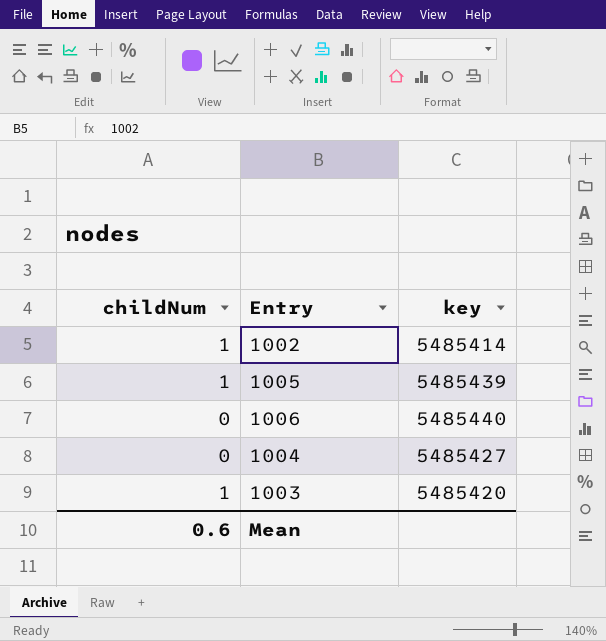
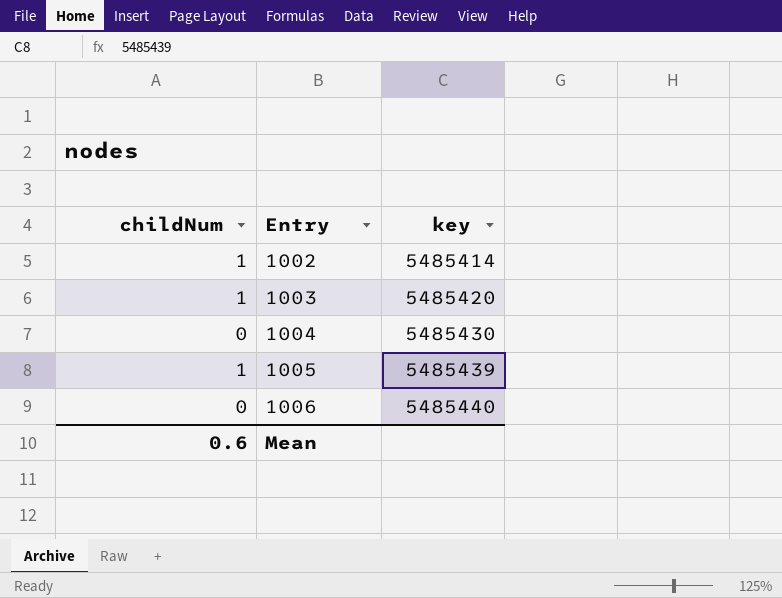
row order: none -> Entry ascending
1004 | key: 5485427 -> 5485430

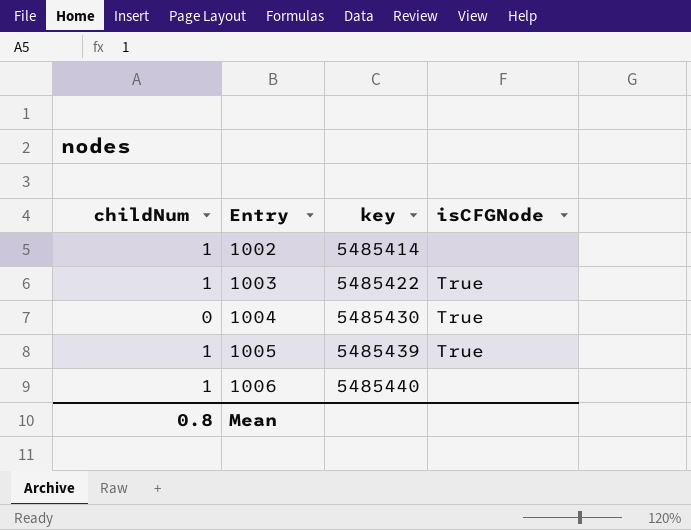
column isCFGNode | position: none -> 4
1003 | key: 5485420 -> 5485422
1006 | childNum: 0 -> 1
Mean | childNum: 0.6 -> 0.8

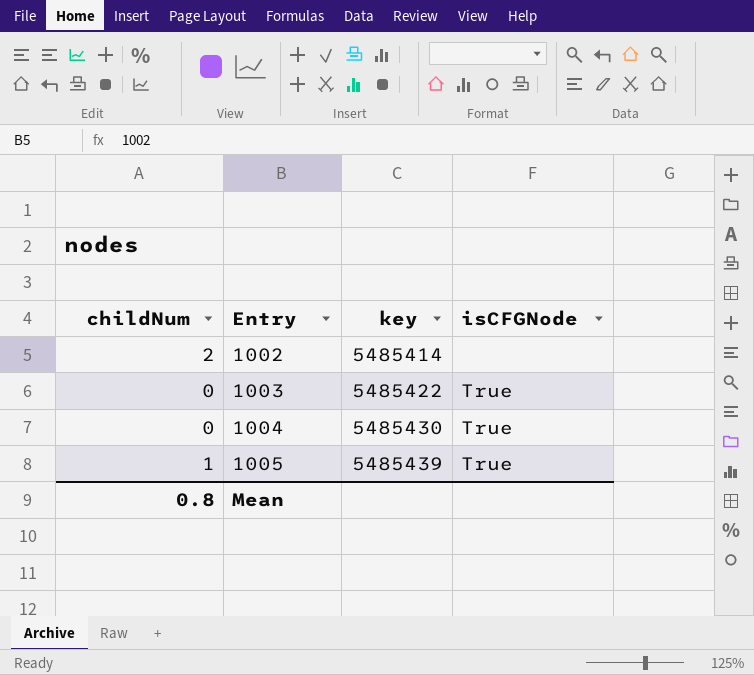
row 1006: 1 | 5485440 | none -> none
1002 | childNum: 1 -> 2
1003 | childNum: 1 -> 0

